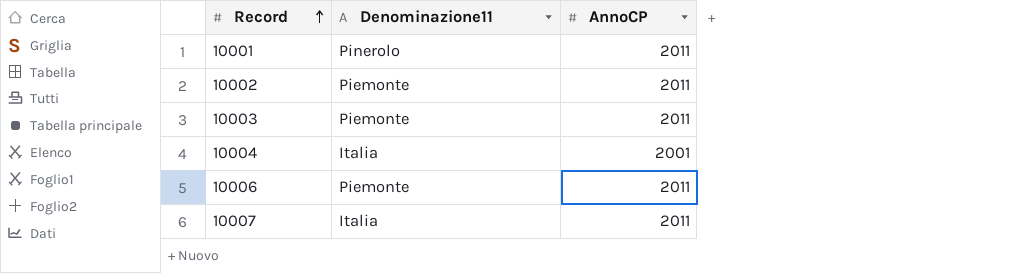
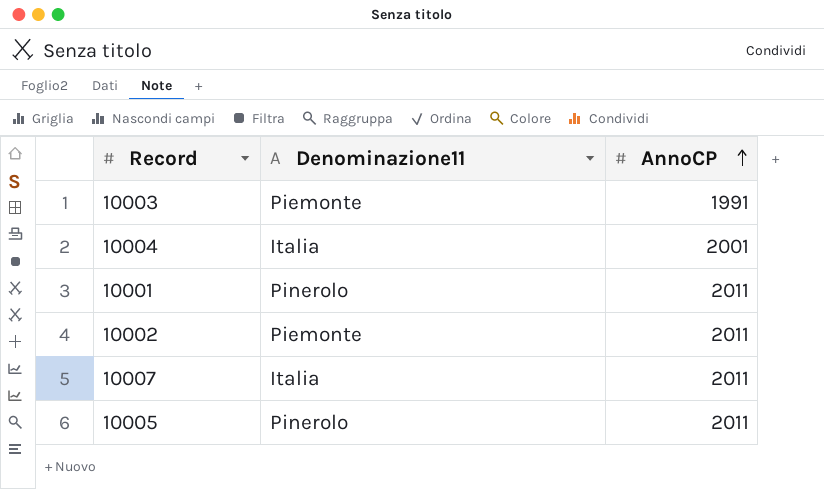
row order: Record ascending -> AnnoCP ascending
row 10006: Piemonte | 2011 -> none
10003 | AnnoCP: 2011 -> 1991
row 10005: none -> Pinerolo | 2011

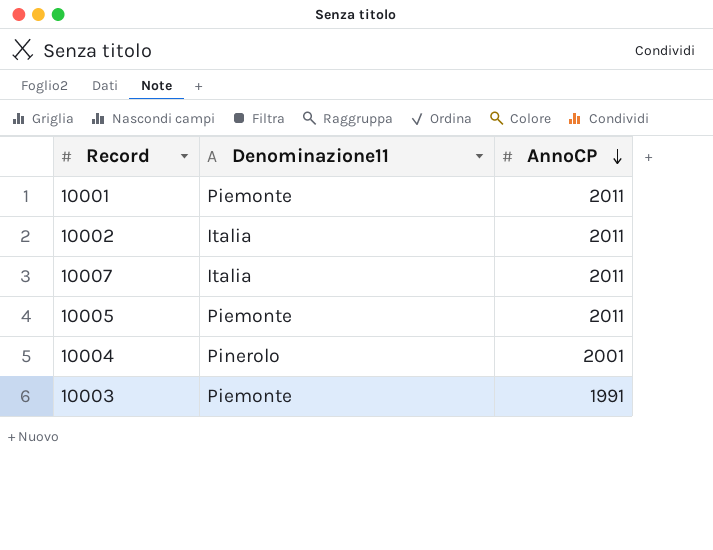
row order: AnnoCP ascending -> AnnoCP descending
10001 | Denominazione11: Pinerolo -> Piemonte
10002 | Denominazione11: Piemonte -> Italia
10005 | Denominazione11: Pinerolo -> Piemonte
10004 | Denominazione11: Italia -> Pinerolo

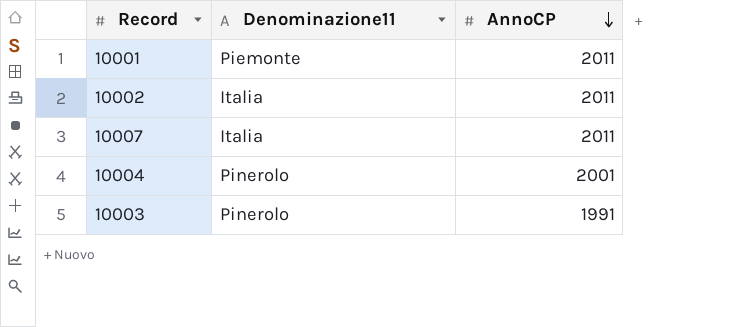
row 10005: Piemonte | 2011 -> none
10003 | Denominazione11: Piemonte -> Pinerolo

